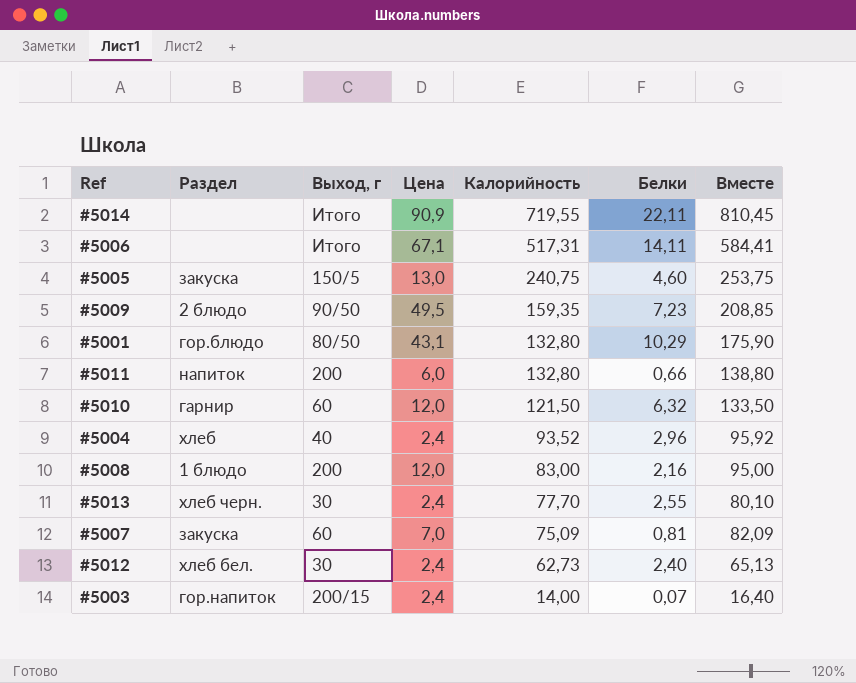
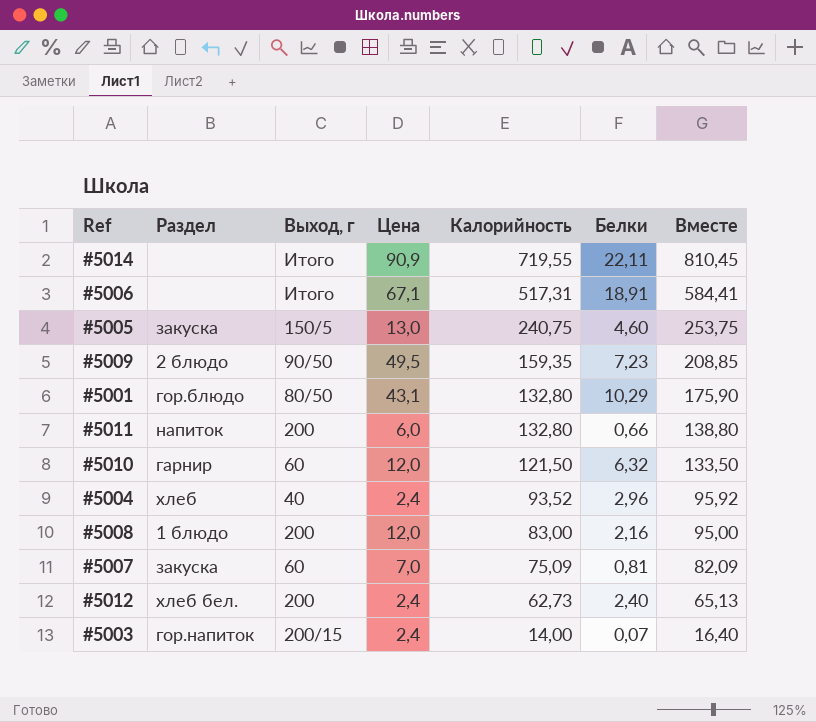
row #5013: хлеб черн. | 30 | 2,4 | 77,70 | 2,55 | 80,10 -> none
#5006 | Белки: 14,11 -> 18,91
#5012 | Выход, г: 30 -> 200

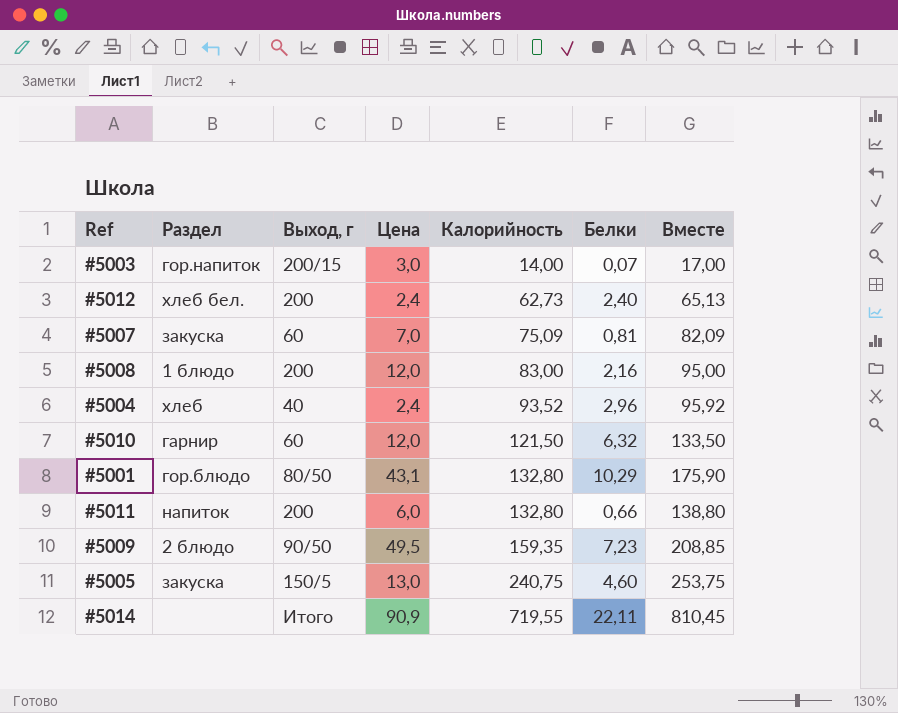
row order: Калорийность descending -> Калорийность ascending
row #5006: none | Итого | 67,1 | 517,31 | 18,91 | 584,41 -> none
#5003 | Цена: 2,4 -> 3,0
#5003 | Вместе: 16,40 -> 17,00

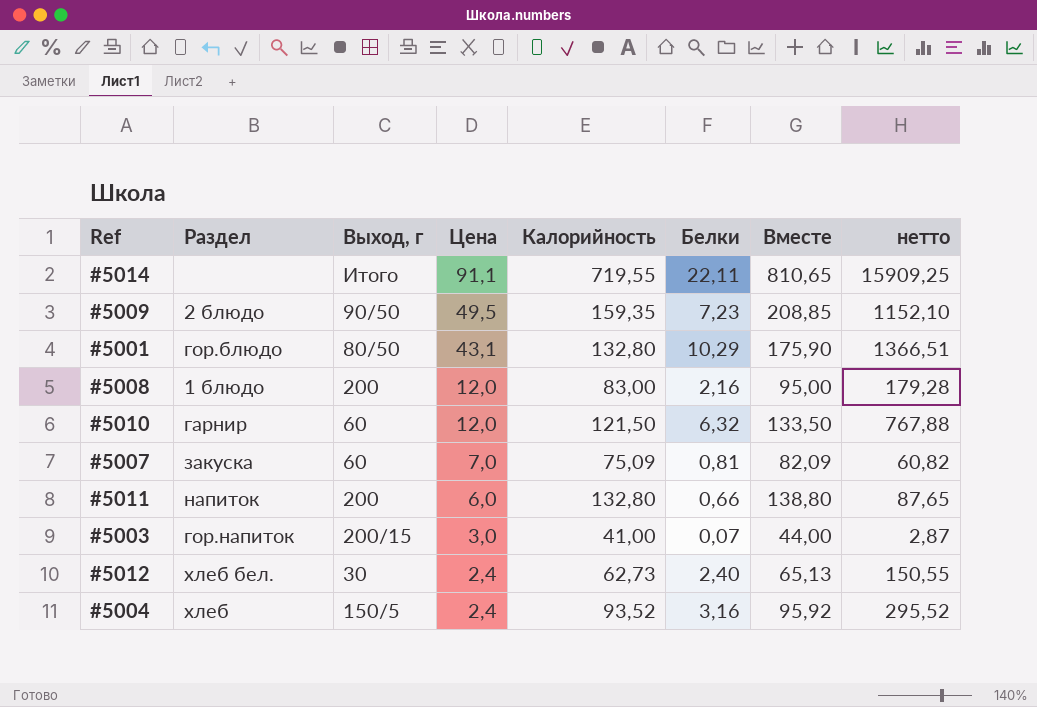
row order: Калорийность ascending -> Цена descending
column нетто | formula: none -> [Калорийность] * [Белки]
row #5005: закуска | 150/5 | 13,0 | 240,75 | 4,60 | 253,75 -> none
#5014 | Цена: 90,9 -> 91,1
#5014 | Вместе: 810,45 -> 810,65
#5003 | Калорийность: 14,00 -> 41,00
#5003 | Вместе: 17,00 -> 44,00
#5012 | Выход, г: 200 -> 30
#5004 | Выход, г: 40 -> 150/5
#5004 | Белки: 2,96 -> 3,16

